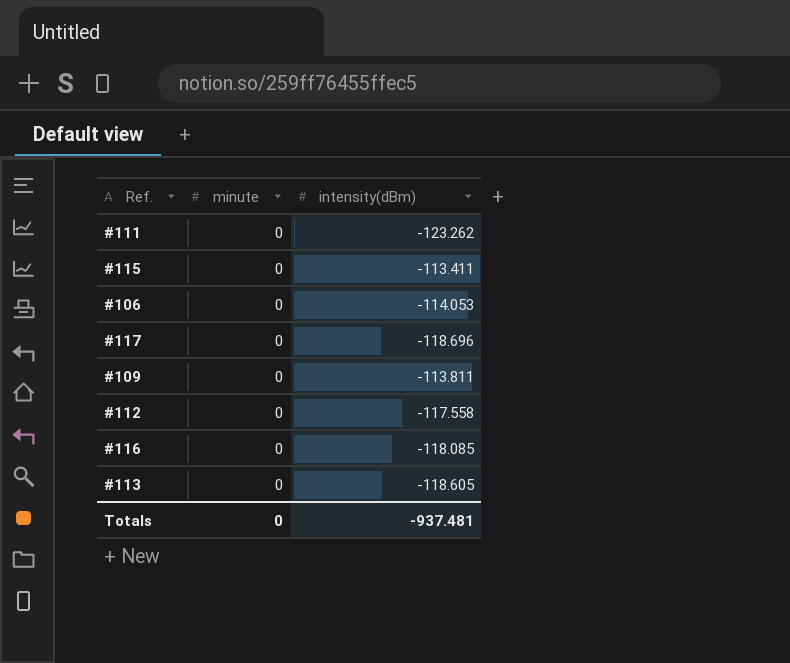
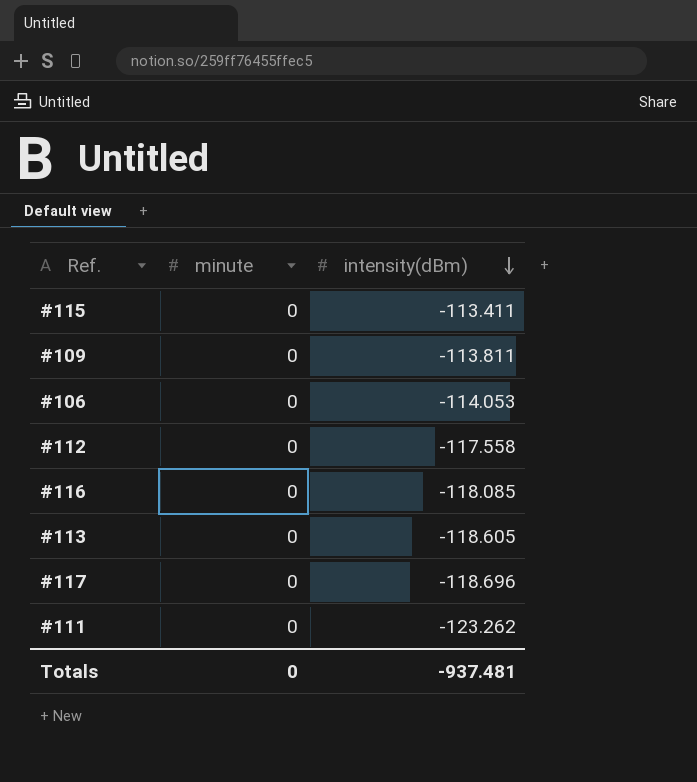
row order: none -> intensity(dBm) descending

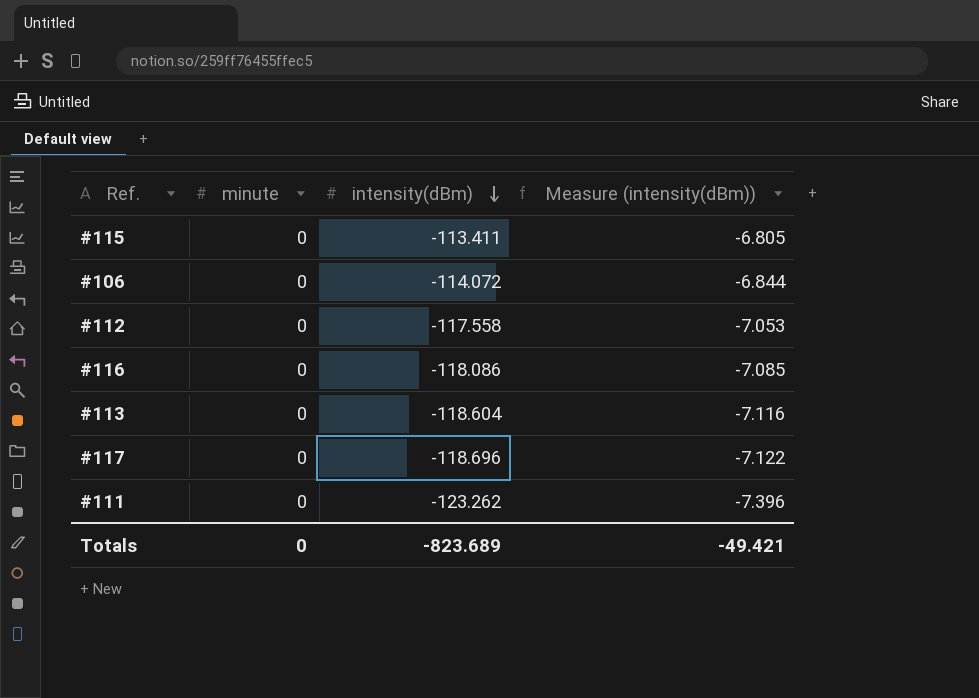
column Measure (intensity(dBm)) | formula: none -> [intensity(dBm)] * 0.06
row #109: 0 | -113.811 -> none
#106 | intensity(dBm): -114.053 -> -114.072
#116 | intensity(dBm): -118.085 -> -118.086
#113 | intensity(dBm): -118.605 -> -118.604
Totals | intensity(dBm): -937.481 -> -823.689

